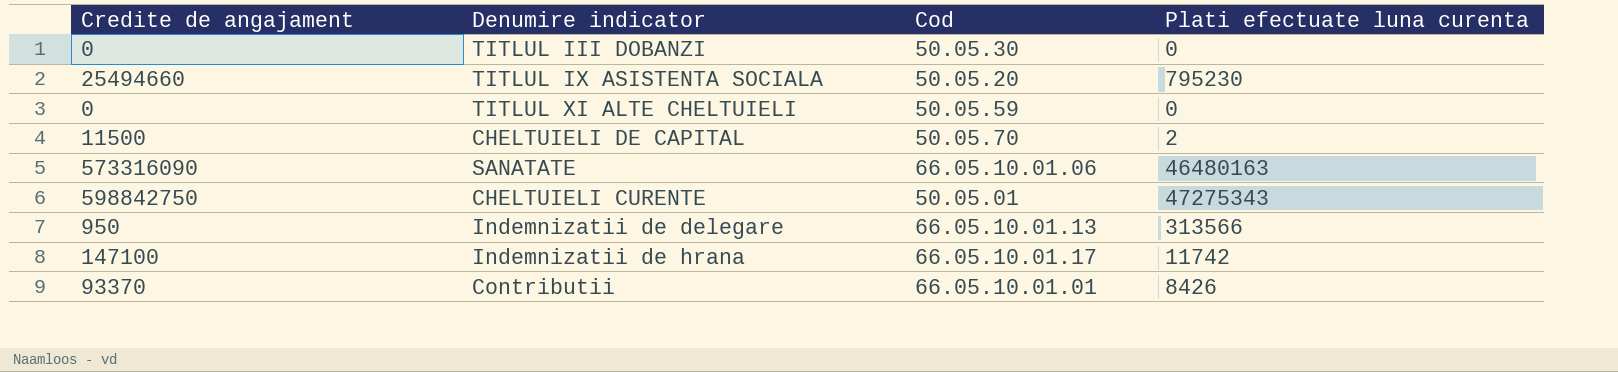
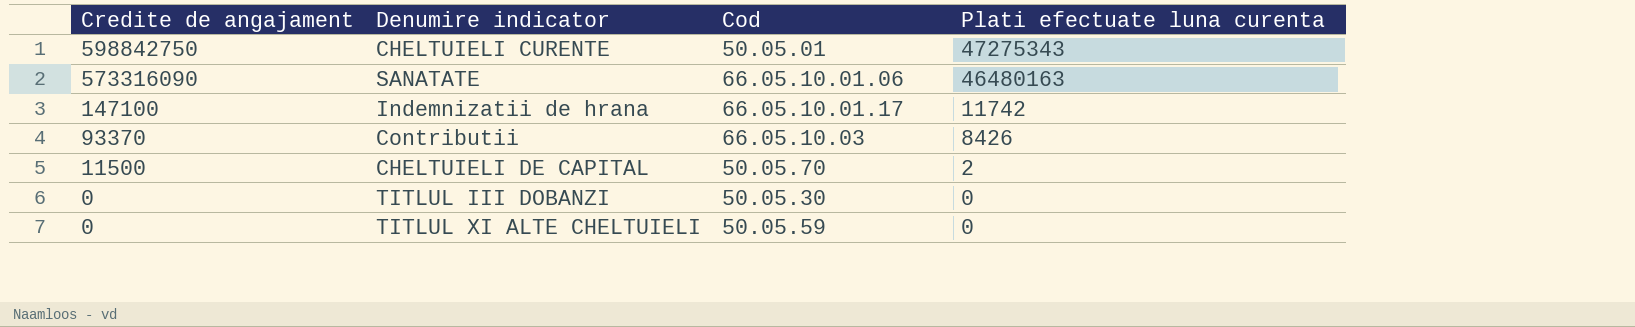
row order: none -> Credite de angajament descending
row TITLUL IX ASISTENTA SOCIALA: 25494660 | 50.05.20 | 795230 -> none
row Indemnizatii de delegare: 950 | 66.05.10.01.13 | 313566 -> none
Contributii | Cod: 66.05.10.01.01 -> 66.05.10.03

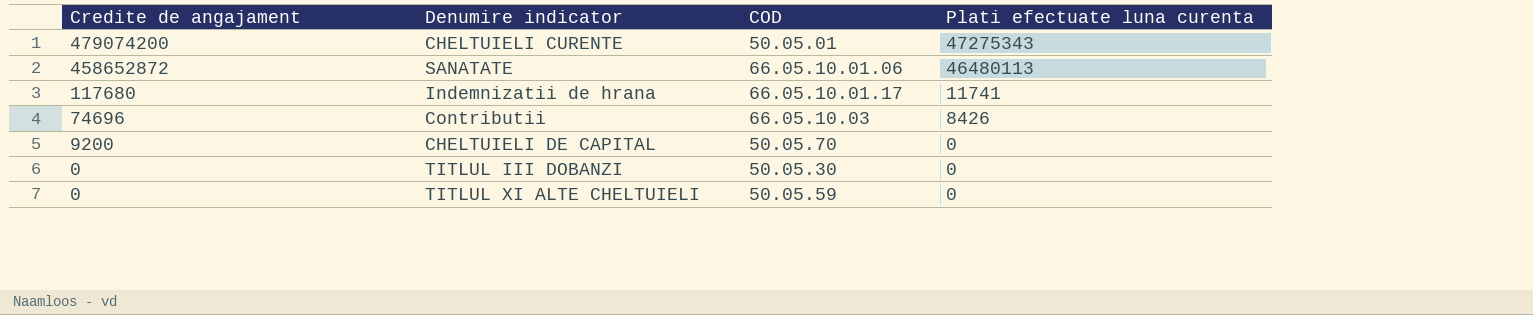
column name: Cod -> COD
CHELTUIELI CURENTE | Credite de angajament: 598842750 -> 479074200
SANATATE | Credite de angajament: 573316090 -> 458652872
SANATATE | Plati efectuate luna curenta: 46480163 -> 46480113
Indemnizatii de hrana | Credite de angajament: 147100 -> 117680
Indemnizatii de hrana | Plati efectuate luna curenta: 11742 -> 11741
Contributii | Credite de angajament: 93370 -> 74696
CHELTUIELI DE CAPITAL | Credite de angajament: 11500 -> 9200
CHELTUIELI DE CAPITAL | Plati efectuate luna curenta: 2 -> 0

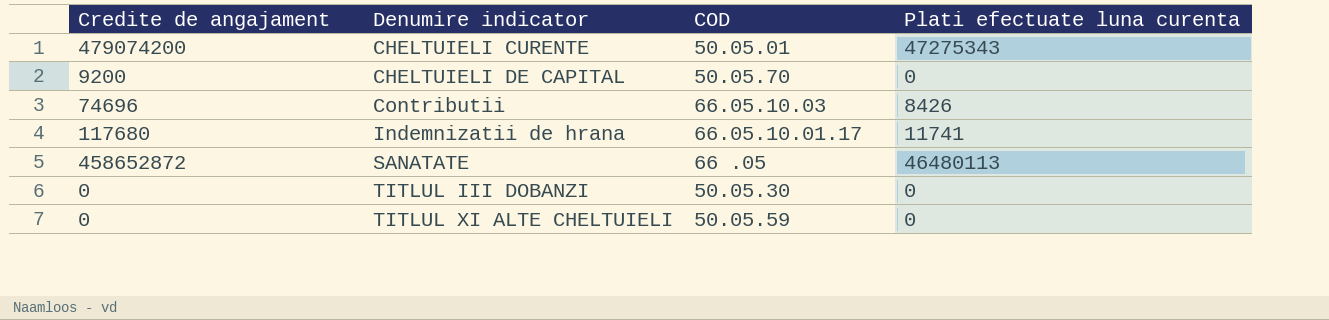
row order: Credite de angajament descending -> Denumire indicator ascending
SANATATE | COD: 66.05.10.01.06 -> 66 .05

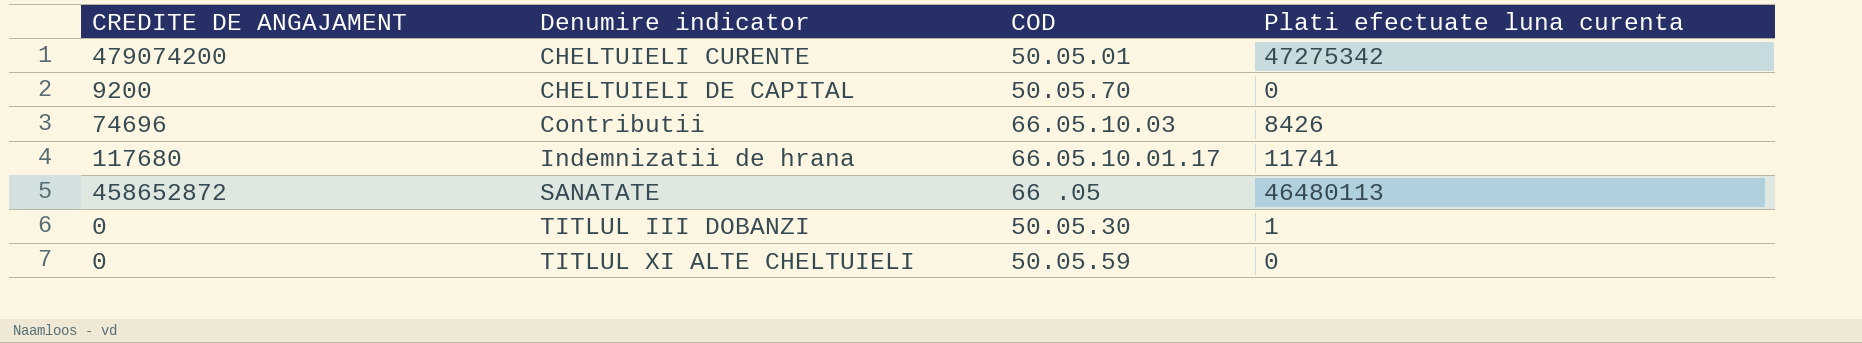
column name: Credite de angajament -> CREDITE DE ANGAJAMENT
CHELTUIELI CURENTE | Plati efectuate luna curenta: 47275343 -> 47275342
TITLUL III DOBANZI | Plati efectuate luna curenta: 0 -> 1

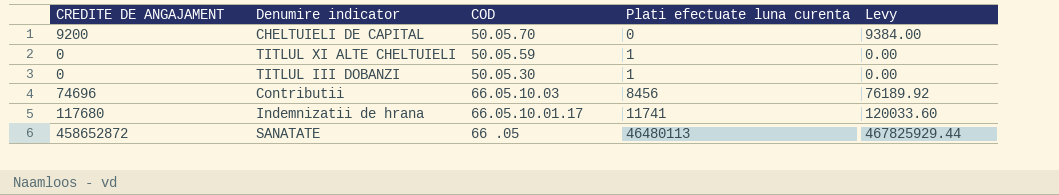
row order: Denumire indicator ascending -> Plati efectuate luna curenta ascending
column Levy | formula: none -> [CREDITE DE ANGAJAMENT] * 1.02
row CHELTUIELI CURENTE: 479074200 | 50.05.01 | 47275342 -> none
TITLUL XI ALTE CHELTUIELI | Plati efectuate luna curenta: 0 -> 1
Contributii | Plati efectuate luna curenta: 8426 -> 8456

